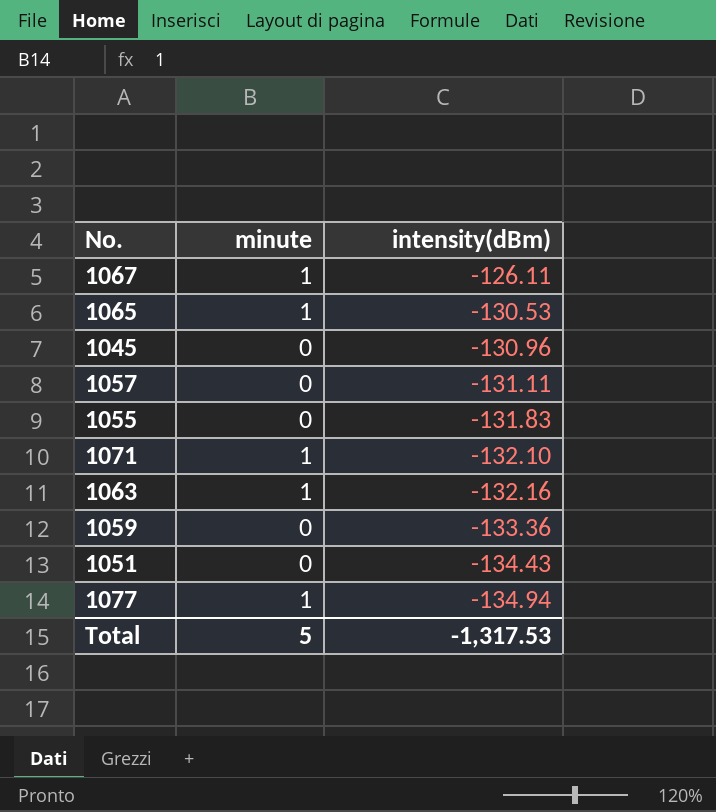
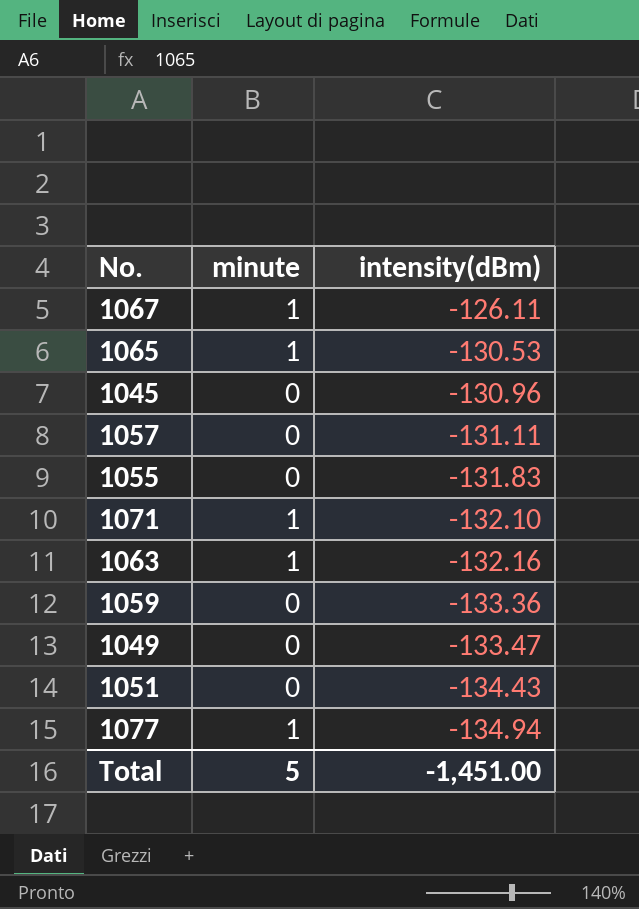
row 1049: none -> 0 | -133.47
Total | intensity(dBm): -1,317.53 -> -1,451.00

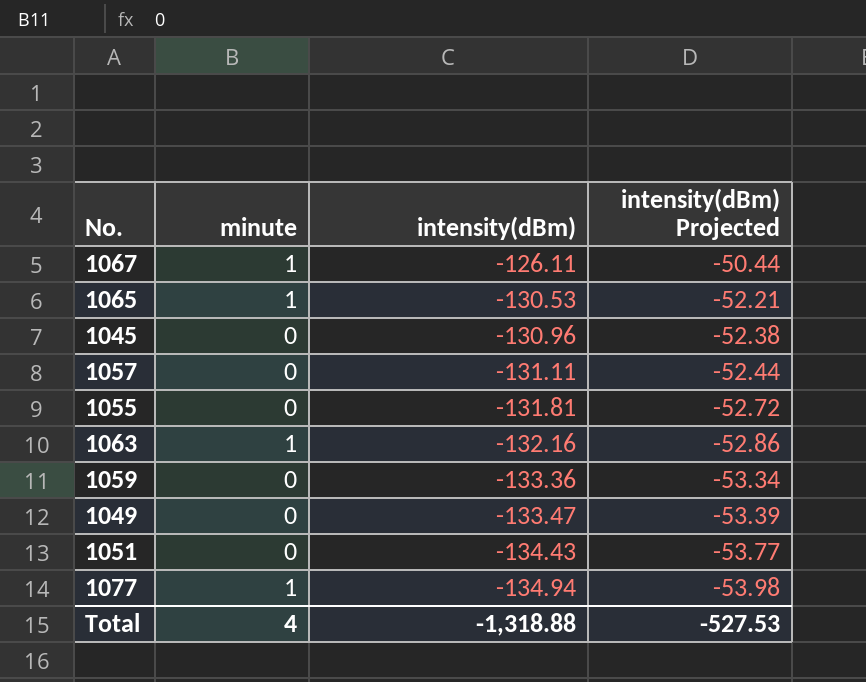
column intensity(dBm) Projected | formula: none -> [intensity(dBm)] * 0.4
row 1071: 1 | -132.10 -> none
1055 | intensity(dBm): -131.83 -> -131.81
Total | minute: 5 -> 4
Total | intensity(dBm): -1,451.00 -> -1,318.88

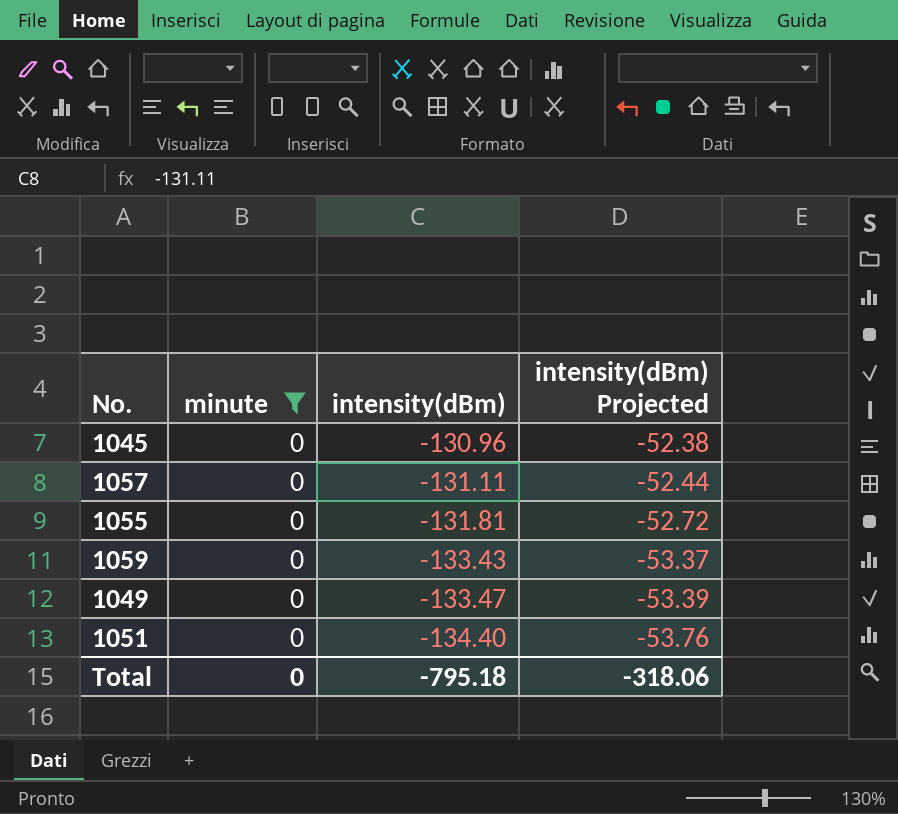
filter: none -> minute = 0
1059 | intensity(dBm): -133.36 -> -133.43
1059 | intensity(dBm) Projected: -53.34 -> -53.37
1051 | intensity(dBm): -134.43 -> -134.40
1051 | intensity(dBm) Projected: -53.77 -> -53.76
Total | minute: 4 -> 0
Total | intensity(dBm): -1,318.88 -> -795.18
Total | intensity(dBm) Projected: -527.53 -> -318.06

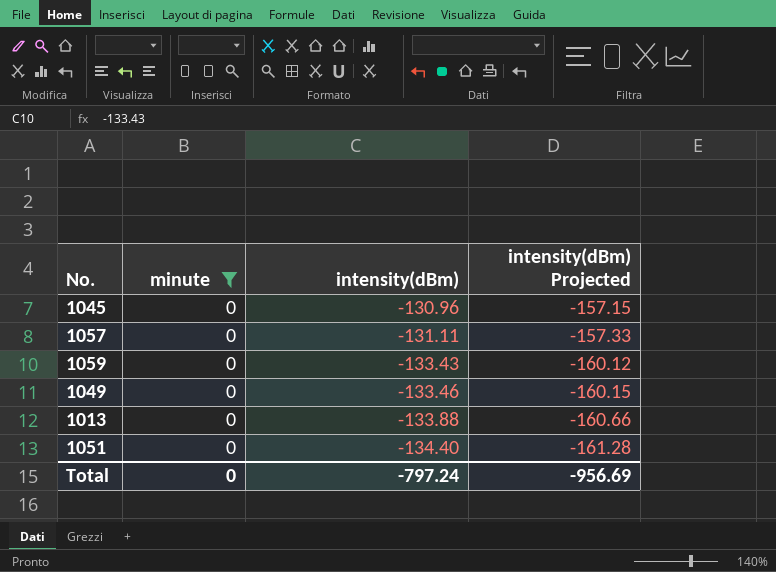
column intensity(dBm) Projected | formula: [intensity(dBm)] * 0.4 -> [intensity(dBm)] * 1.2
row 1055: 0 | -131.81 | -52.72 -> none
1049 | intensity(dBm): -133.47 -> -133.46
row 1013: none -> 0 | -133.88 | -160.66
Total | intensity(dBm): -795.18 -> -797.24
Total | intensity(dBm) Projected: -318.06 -> -956.69

